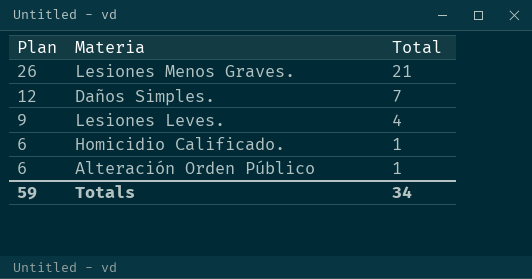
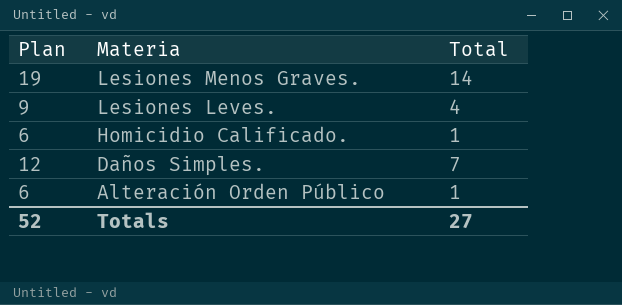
row order: Plan descending -> Materia descending
Lesiones Menos Graves. | Plan: 26 -> 19
Lesiones Menos Graves. | Total: 21 -> 14
Totals | Plan: 59 -> 52
Totals | Total: 34 -> 27

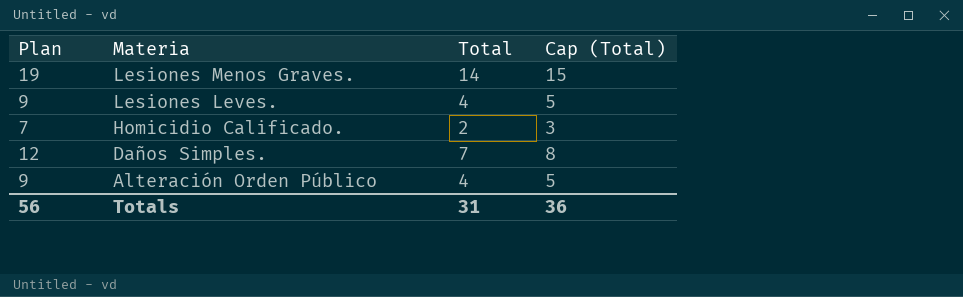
column Cap (Total) | formula: none -> [Total] + 1
Homicidio Calificado. | Plan: 6 -> 7
Homicidio Calificado. | Total: 1 -> 2
Alteración Orden Público | Plan: 6 -> 9
Alteración Orden Público | Total: 1 -> 4
Totals | Plan: 52 -> 56
Totals | Total: 27 -> 31

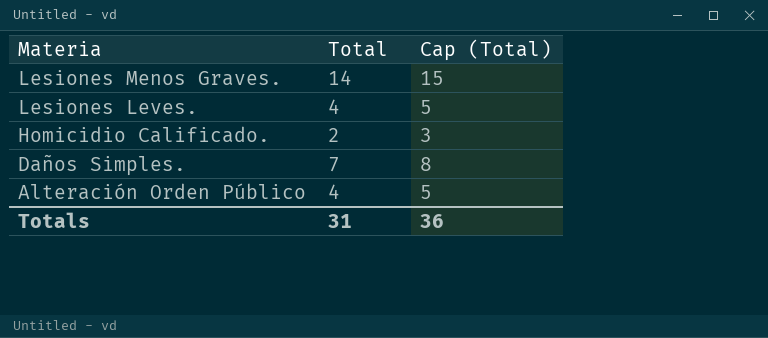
column Plan | formula: [Total] + 5 -> none

